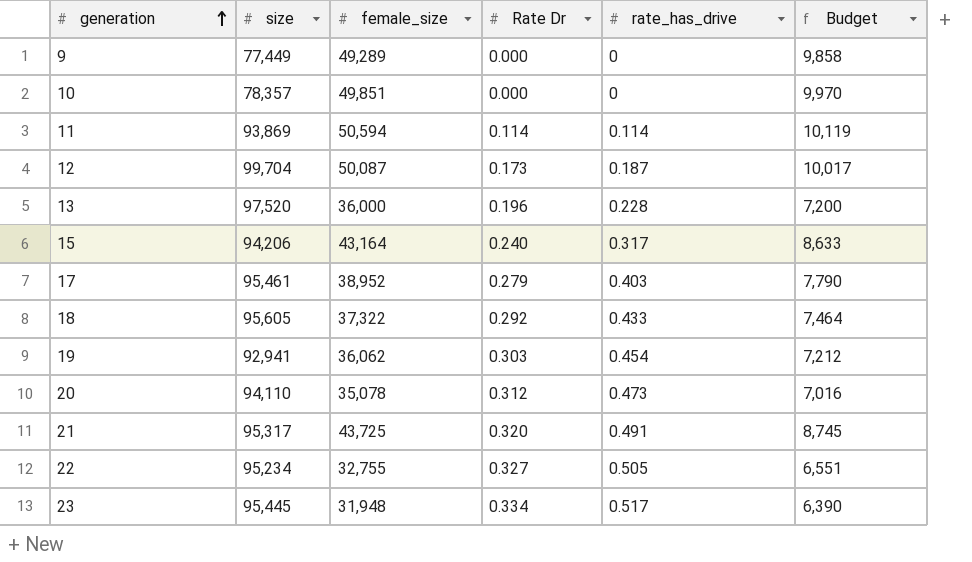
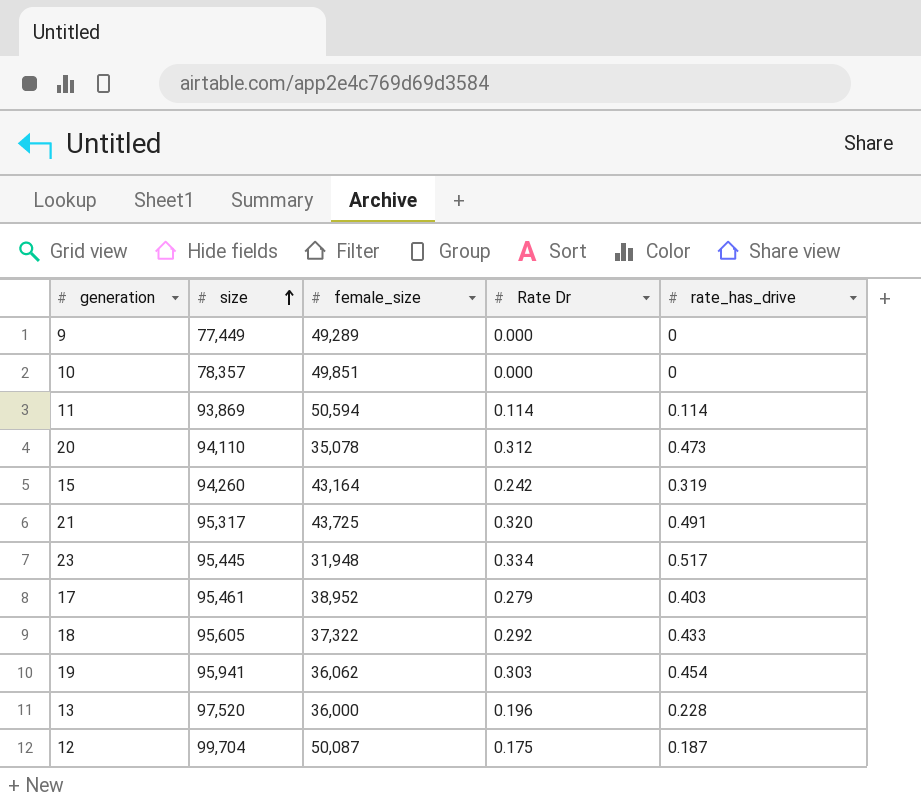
row order: generation ascending -> size ascending
column Budget | formula: [female_size] * 0.2 -> none
row 22: 95,234 | 32,755 | 0.327 | 0.505 | 6,551 -> none
15 | size: 94,206 -> 94,260
15 | Rate Dr: 0.240 -> 0.242
15 | rate_has_drive: 0.317 -> 0.319
19 | size: 92,941 -> 95,941
12 | Rate Dr: 0.173 -> 0.175

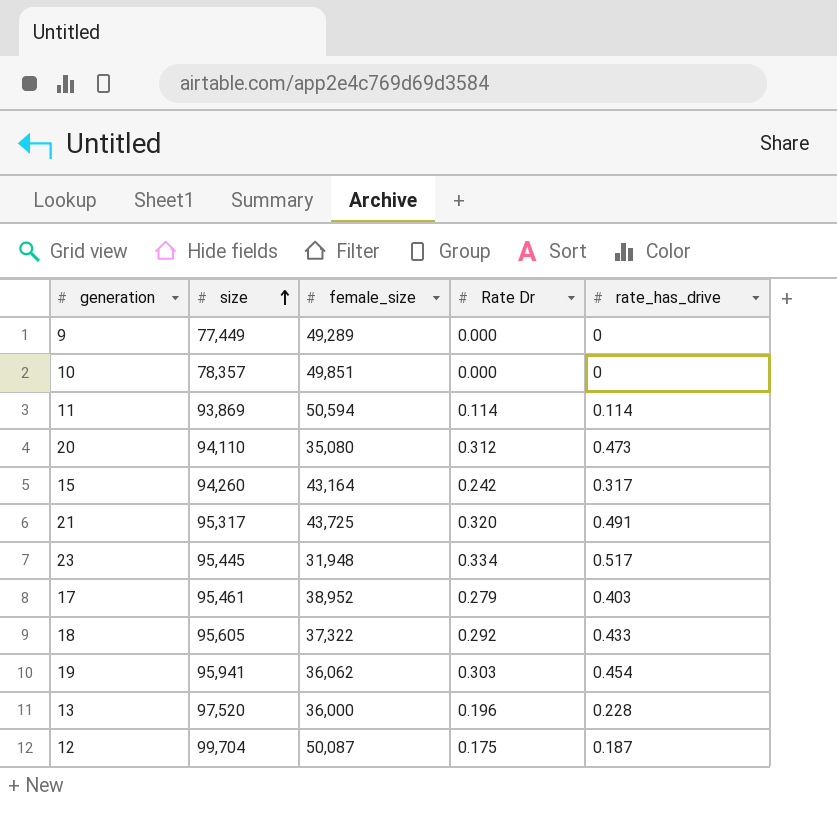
20 | female_size: 35,078 -> 35,080
15 | rate_has_drive: 0.319 -> 0.317

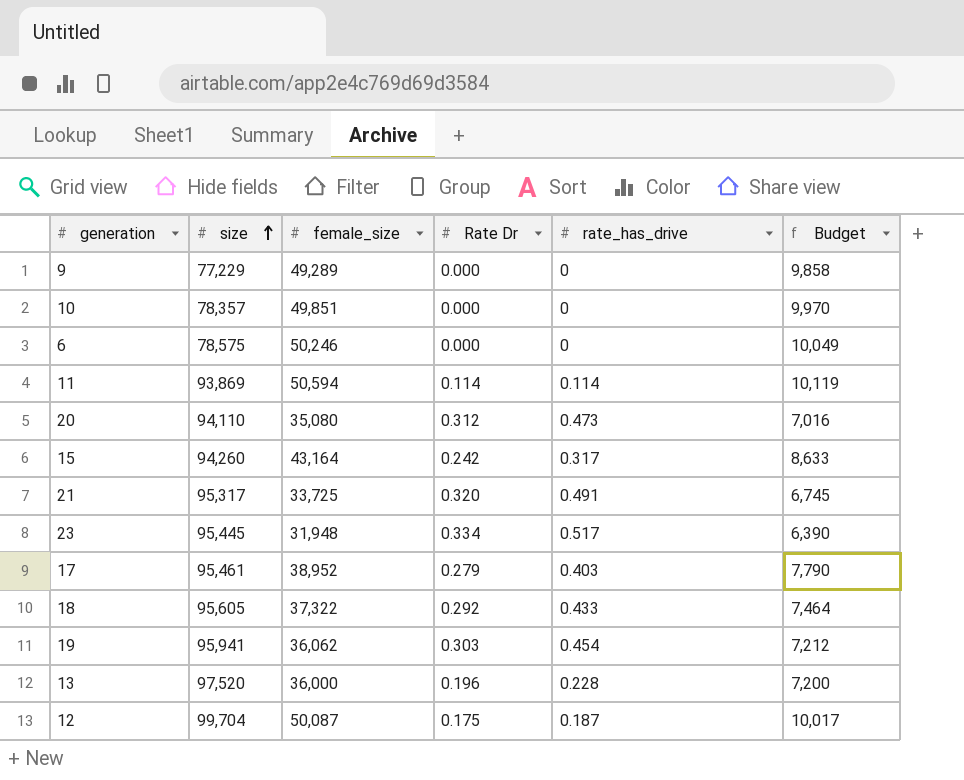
column Budget | formula: none -> [female_size] * 0.2
9 | size: 77,449 -> 77,229
row 6: none -> 78,575 | 50,246 | 0.000 | 0 | 10,049
21 | female_size: 43,725 -> 33,725

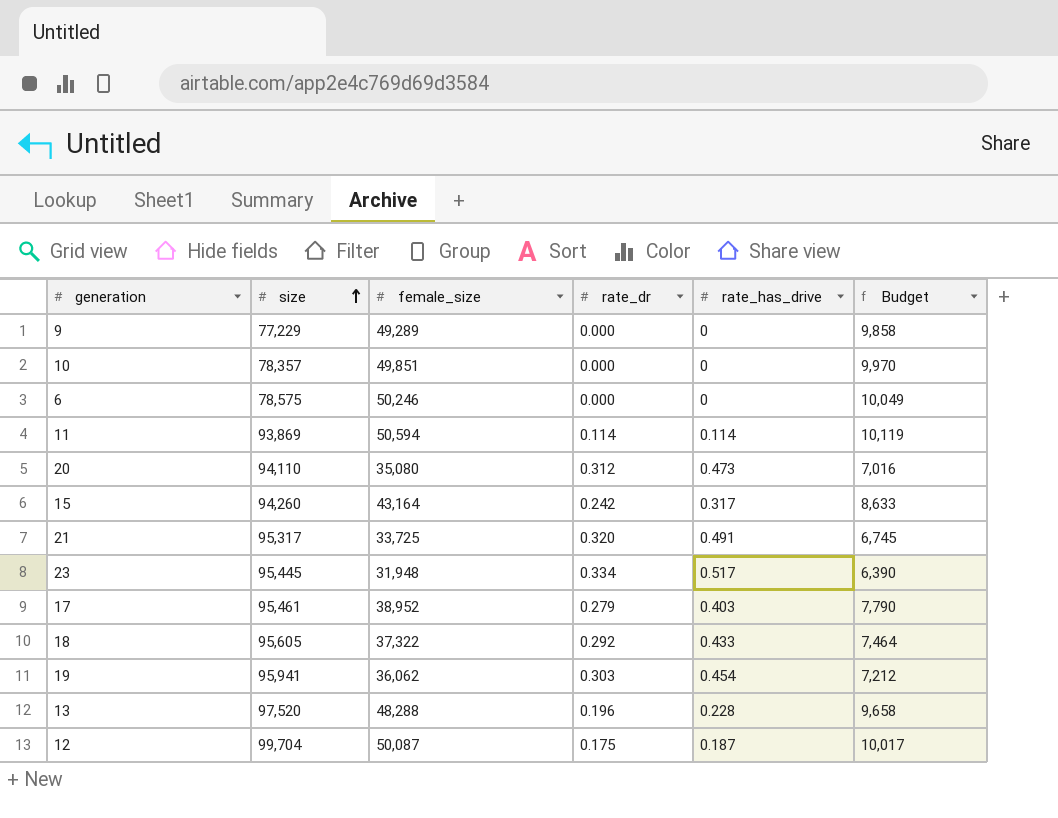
column name: Rate Dr -> rate_dr
13 | female_size: 36,000 -> 48,288
13 | Budget: 7,200 -> 9,658

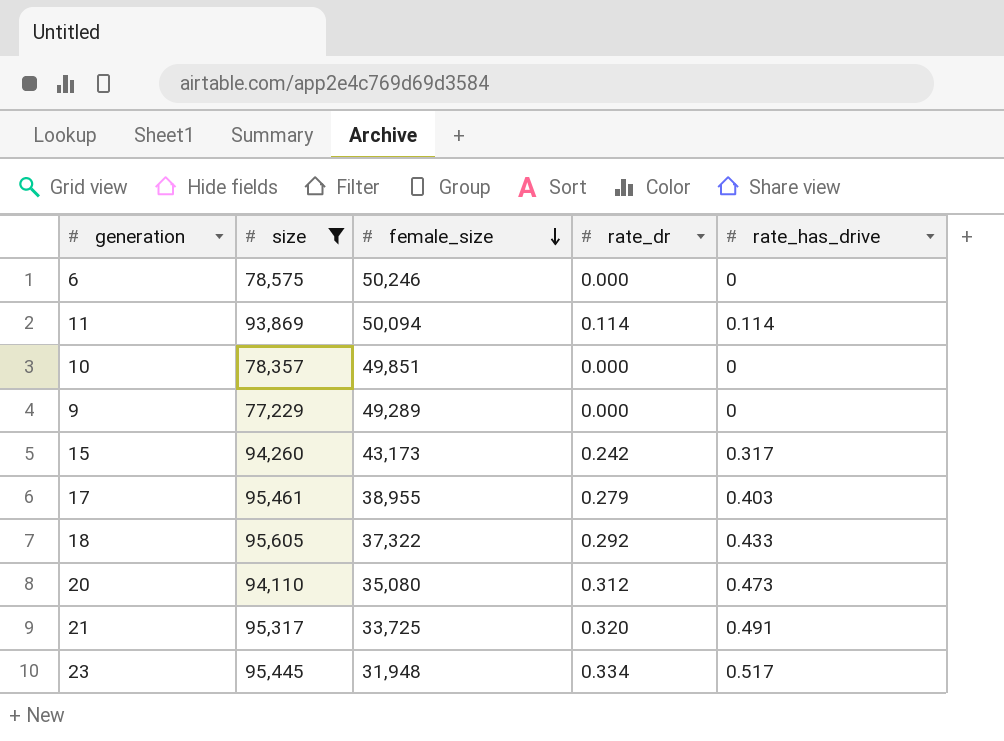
filter: none -> size <= 95,605
row order: size ascending -> female_size descending
column Budget | formula: [female_size] * 0.2 -> none
11 | female_size: 50,594 -> 50,094
15 | female_size: 43,164 -> 43,173
17 | female_size: 38,952 -> 38,955

